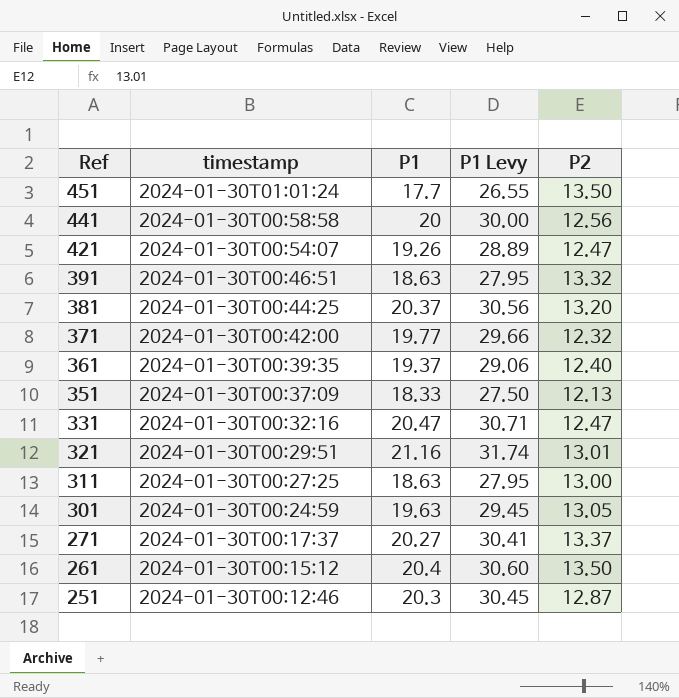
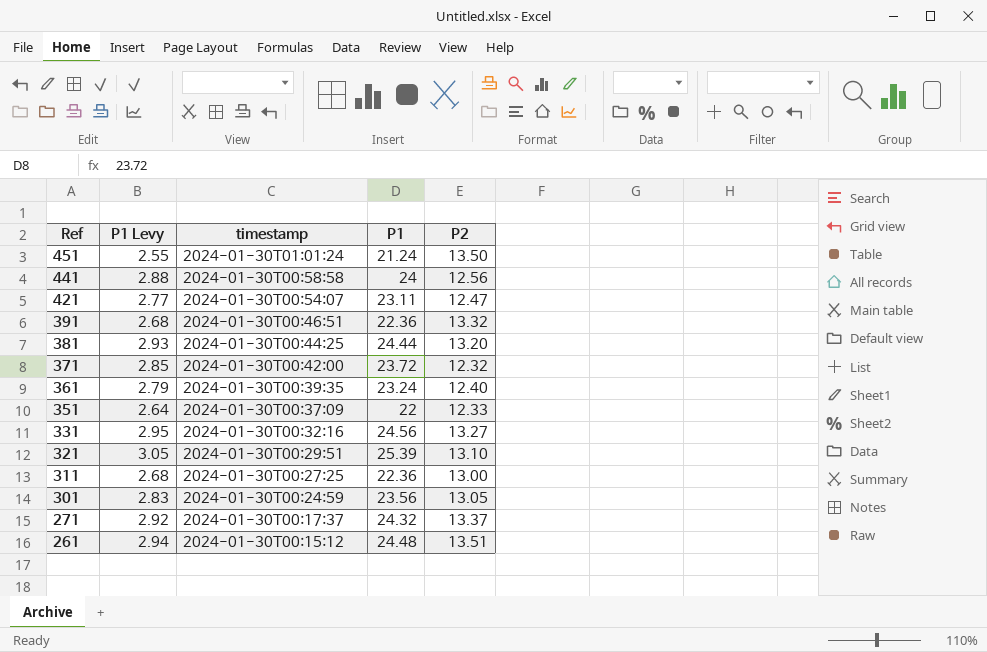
column P1 Levy | formula: [P1] * 1.5 -> [P1] * 0.12
column P1 Levy | position: 4 -> 2
row 251: 2024-01-30T00:12:46 | 20.3 | 30.45 | 12.87 -> none
451 | P1: 17.7 -> 21.24
441 | P1: 20 -> 24
421 | P1: 19.26 -> 23.11
391 | P1: 18.63 -> 22.36
381 | P1: 20.37 -> 24.44
371 | P1: 19.77 -> 23.72
361 | P1: 19.37 -> 23.24
351 | P1: 18.33 -> 22
351 | P2: 12.13 -> 12.33
331 | P1: 20.47 -> 24.56
331 | P2: 12.47 -> 13.27
321 | P1: 21.16 -> 25.39
321 | P2: 13.01 -> 13.10
311 | P1: 18.63 -> 22.36
301 | P1: 19.63 -> 23.56
271 | P1: 20.27 -> 24.32
261 | P1: 20.4 -> 24.48
261 | P2: 13.50 -> 13.51

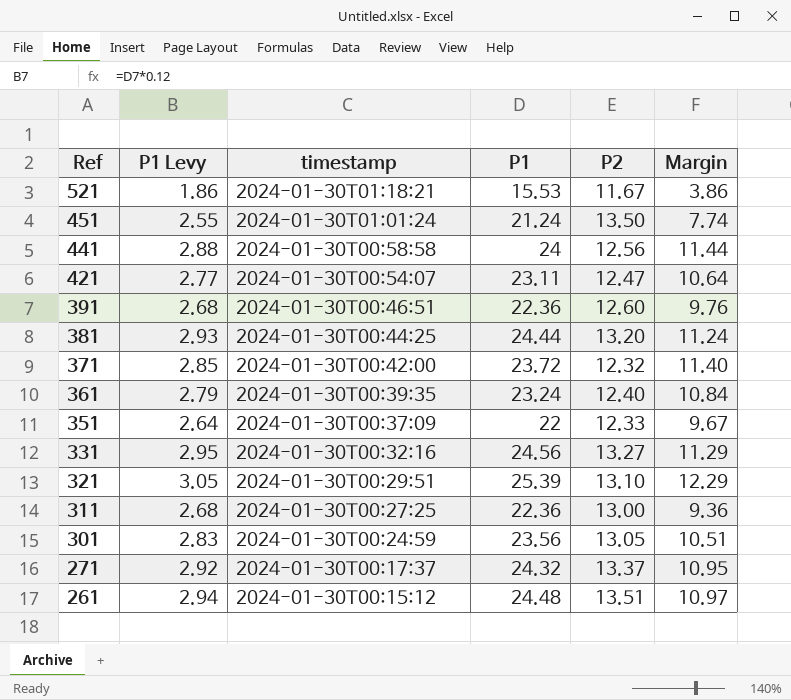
column Margin | formula: none -> [P1] - [P2]
row 521: none -> 1.86 | 2024-01-30T01:18:21 | 15.53 | 11.67 | 3.86
391 | P2: 13.32 -> 12.60

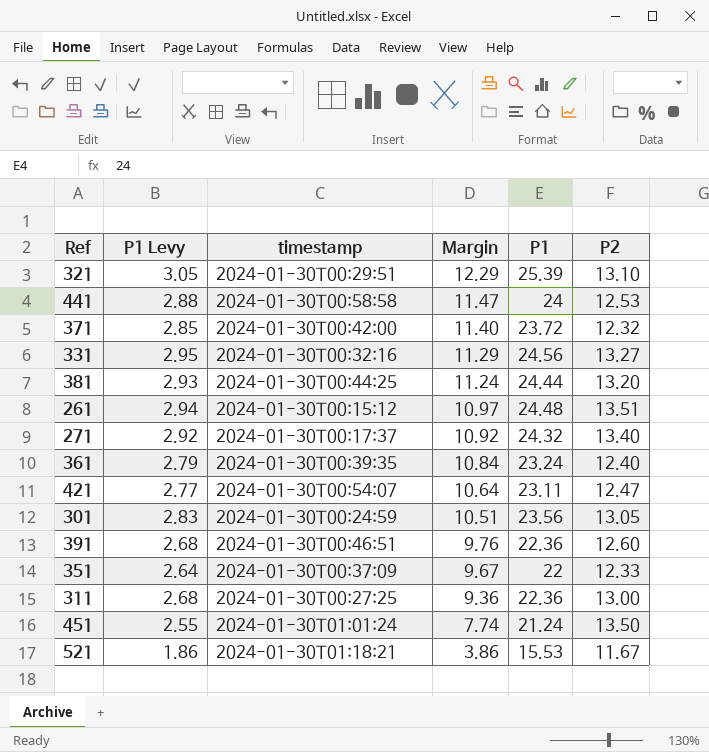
row order: Ref descending -> Margin descending
column Margin | position: 6 -> 4
441 | Margin: 11.44 -> 11.47
441 | P2: 12.56 -> 12.53
271 | Margin: 10.95 -> 10.92
271 | P2: 13.37 -> 13.40

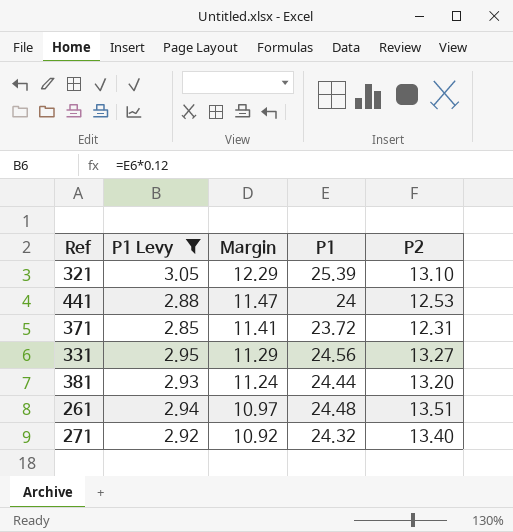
filter: none -> P1 Levy >= 2.85
column timestamp | position: 3 -> none
371 | Margin: 11.40 -> 11.41
371 | P2: 12.32 -> 12.31

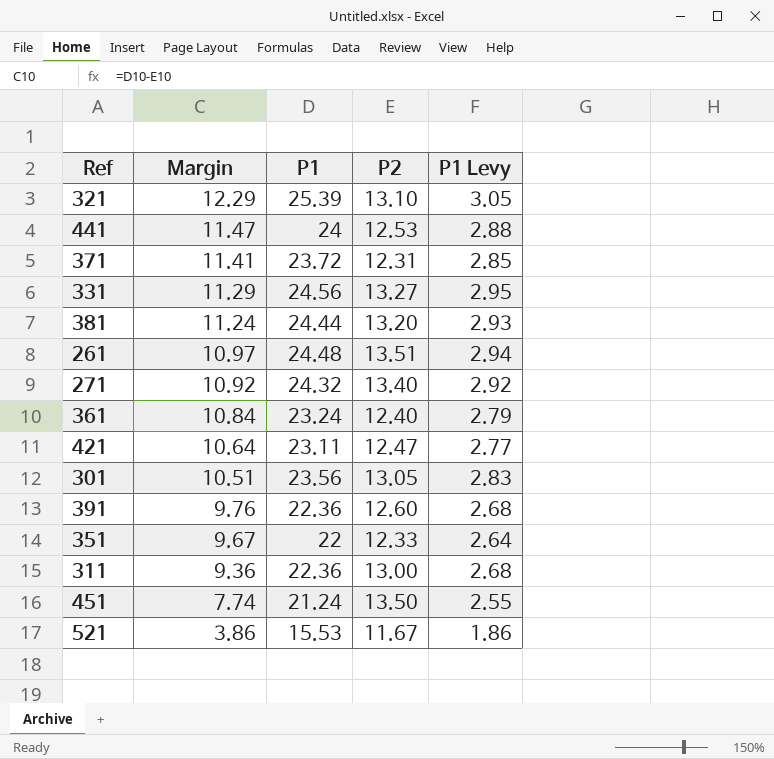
filter: P1 Levy >= 2.85 -> none
column P1 Levy | position: 2 -> 5

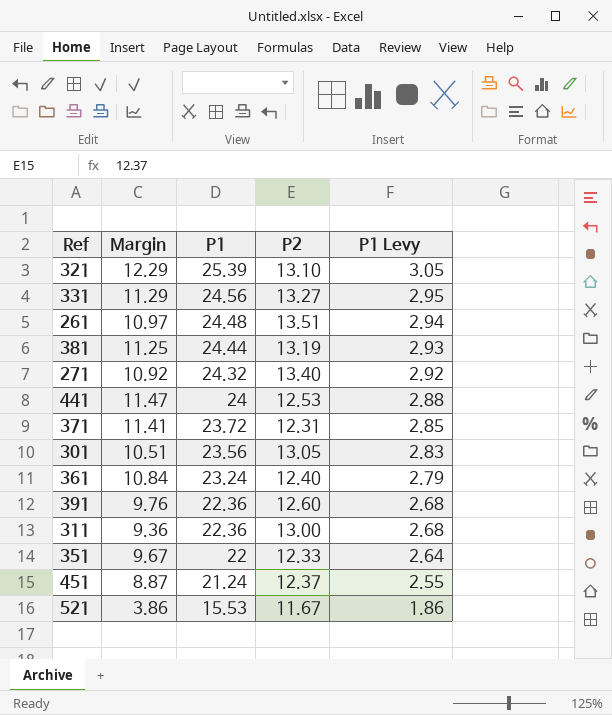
row order: Margin descending -> P1 descending
row 421: 10.64 | 23.11 | 12.47 | 2.77 -> none
381 | Margin: 11.24 -> 11.25
381 | P2: 13.20 -> 13.19
451 | Margin: 7.74 -> 8.87
451 | P2: 13.50 -> 12.37

